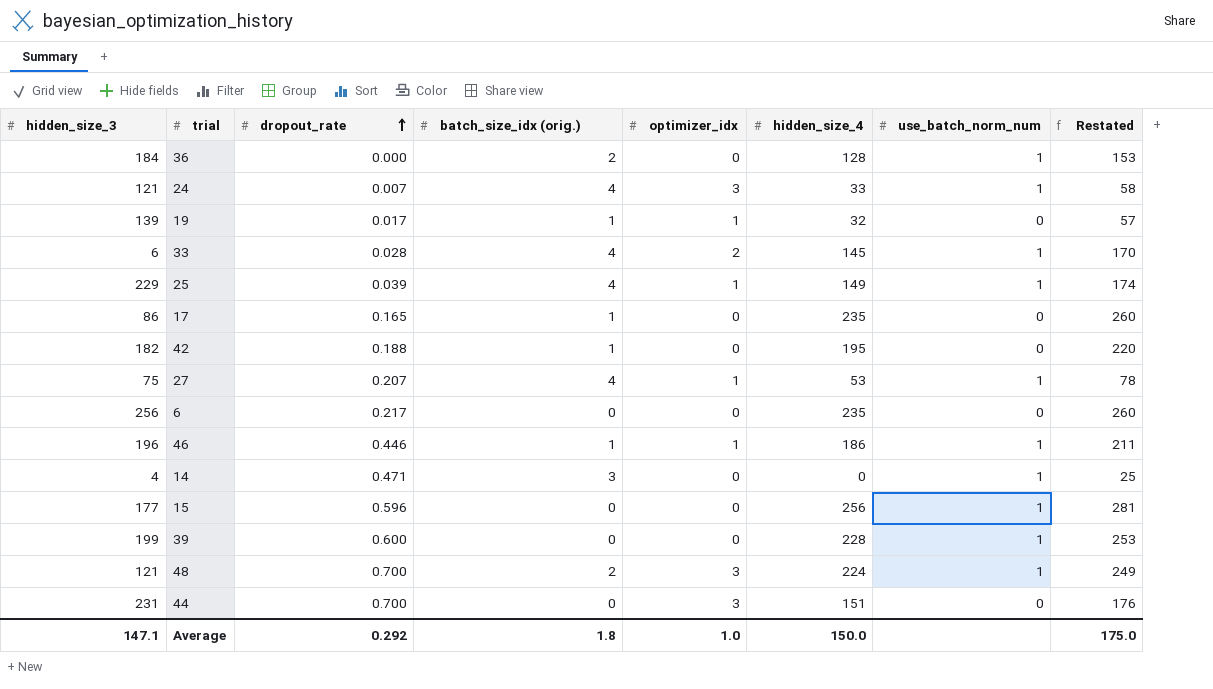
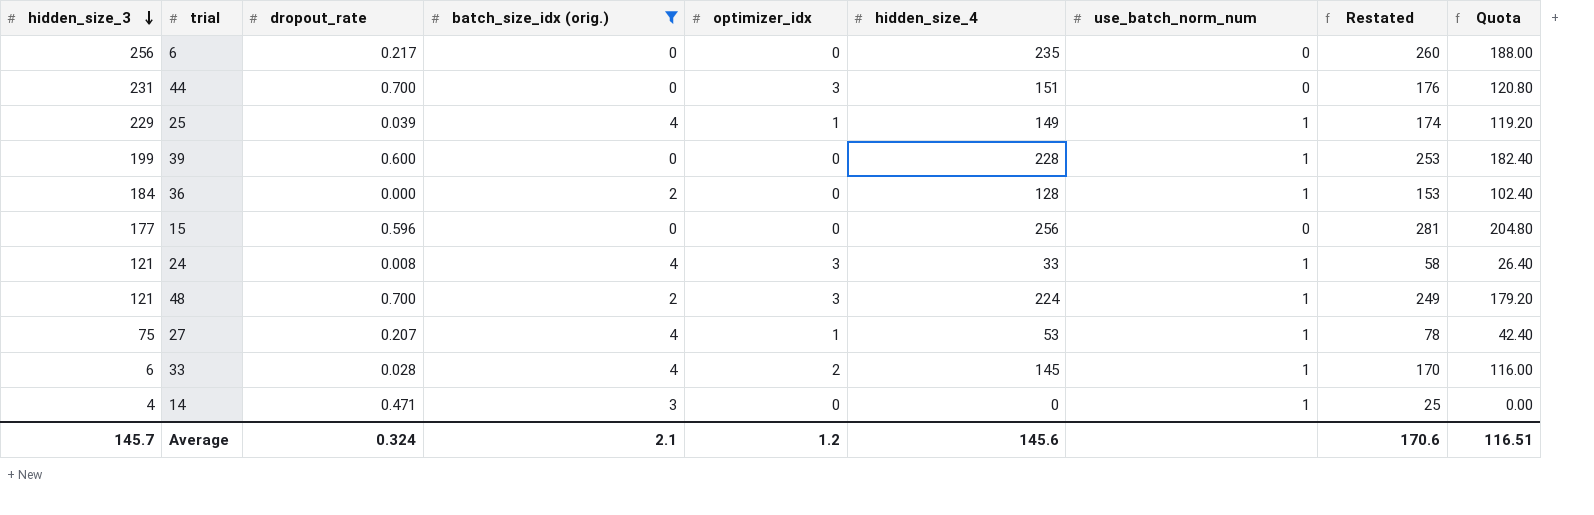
filter: none -> batch_size_idx (orig.) != 1
row order: dropout_rate ascending -> hidden_size_3 descending
column Quota | formula: none -> [hidden_size_4] * 0.8
15 | use_batch_norm_num: 1 -> 0
24 | dropout_rate: 0.007 -> 0.008
Average | hidden_size_3: 147.1 -> 145.7
Average | dropout_rate: 0.292 -> 0.324
Average | batch_size_idx (orig.): 1.8 -> 2.1
Average | optimizer_idx: 1.0 -> 1.2
Average | hidden_size_4: 150.0 -> 145.6
Average | Restated: 175.0 -> 170.6

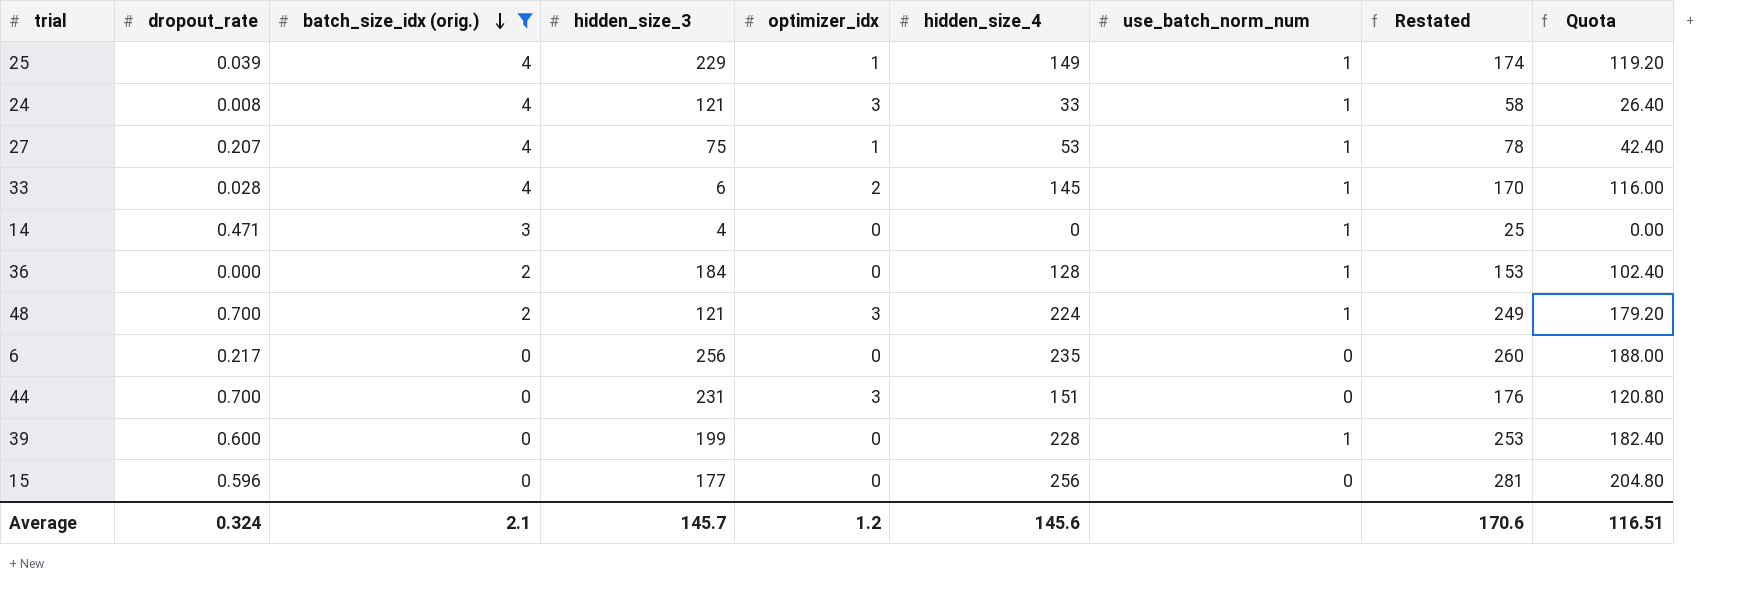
row order: hidden_size_3 descending -> batch_size_idx (orig.) descending
column hidden_size_3 | position: 1 -> 4

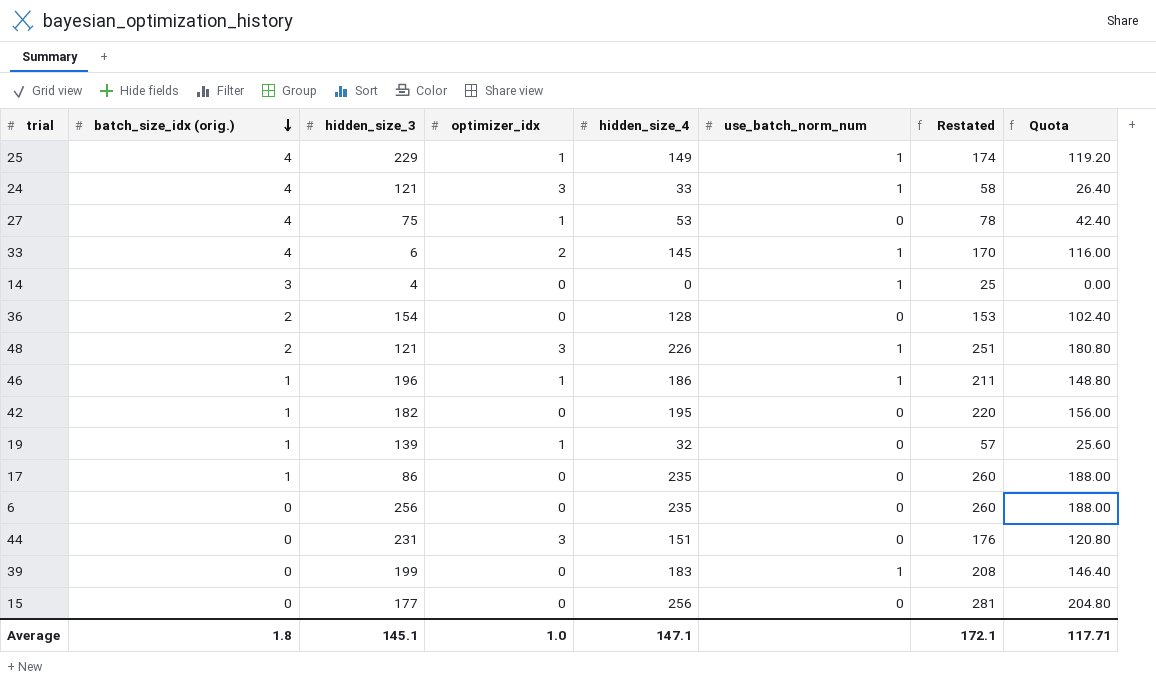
filter: batch_size_idx (orig.) != 1 -> none
column dropout_rate | position: 2 -> none
27 | use_batch_norm_num: 1 -> 0
36 | hidden_size_3: 184 -> 154
36 | use_batch_norm_num: 1 -> 0
48 | hidden_size_4: 224 -> 226
48 | Restated: 249 -> 251
48 | Quota: 179.20 -> 180.80
39 | hidden_size_4: 228 -> 183
39 | Restated: 253 -> 208
39 | Quota: 182.40 -> 146.40
Average | batch_size_idx (orig.): 2.1 -> 1.8
Average | hidden_size_3: 145.7 -> 145.1
Average | optimizer_idx: 1.2 -> 1.0
Average | hidden_size_4: 145.6 -> 147.1
Average | Restated: 170.6 -> 172.1
Average | Quota: 116.51 -> 117.71

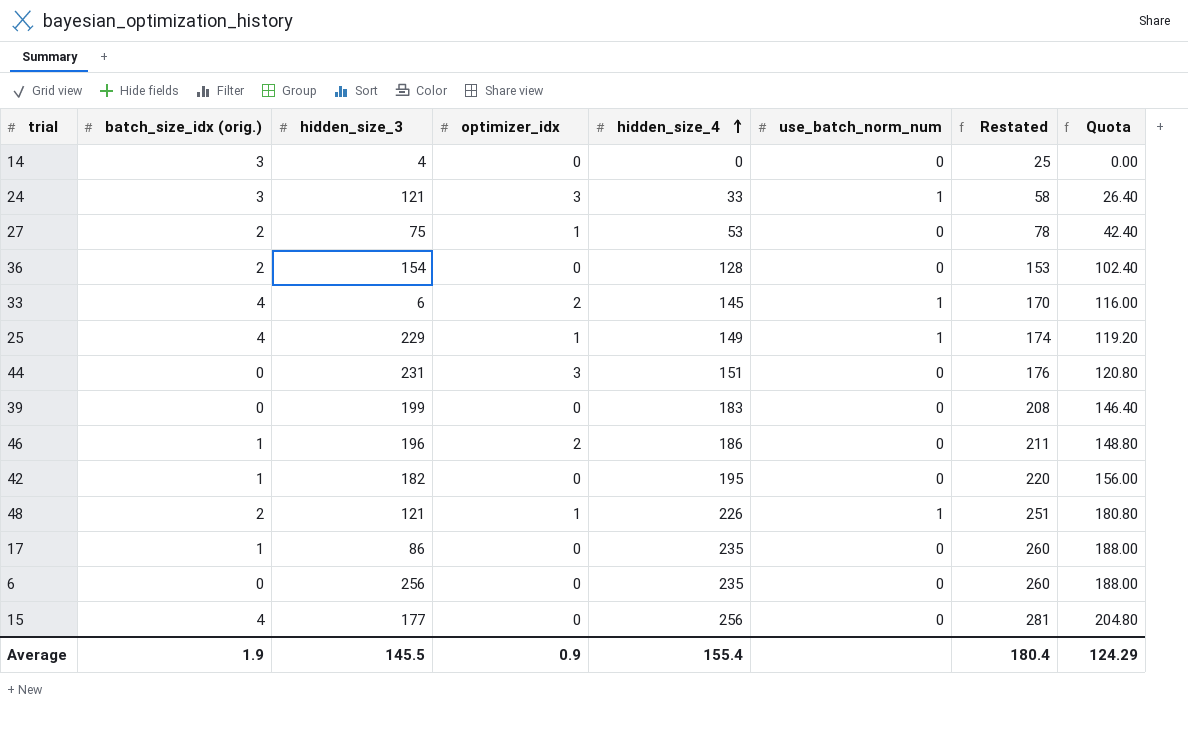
row order: batch_size_idx (orig.) descending -> hidden_size_4 ascending
row 19: 1 | 139 | 1 | 32 | 0 | 57 | 25.60 -> none
14 | use_batch_norm_num: 1 -> 0
24 | batch_size_idx (orig.): 4 -> 3
27 | batch_size_idx (orig.): 4 -> 2
39 | use_batch_norm_num: 1 -> 0
46 | optimizer_idx: 1 -> 2
46 | use_batch_norm_num: 1 -> 0
48 | optimizer_idx: 3 -> 1
15 | batch_size_idx (orig.): 0 -> 4
Average | batch_size_idx (orig.): 1.8 -> 1.9
Average | hidden_size_3: 145.1 -> 145.5
Average | optimizer_idx: 1.0 -> 0.9
Average | hidden_size_4: 147.1 -> 155.4
Average | Restated: 172.1 -> 180.4
Average | Quota: 117.71 -> 124.29

